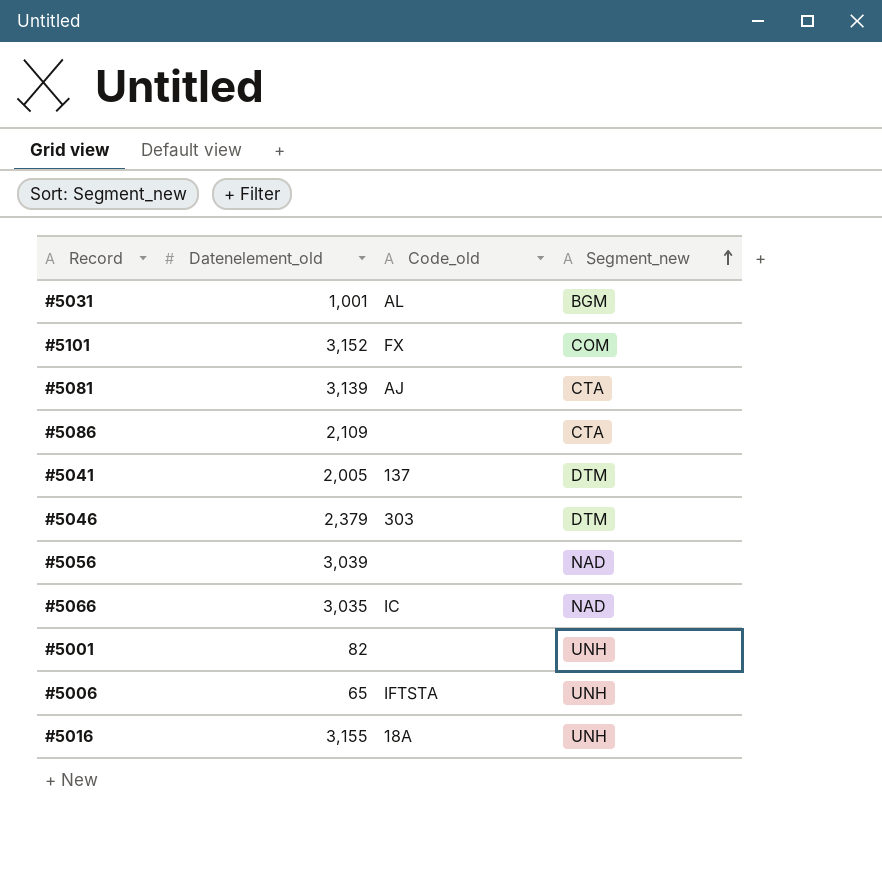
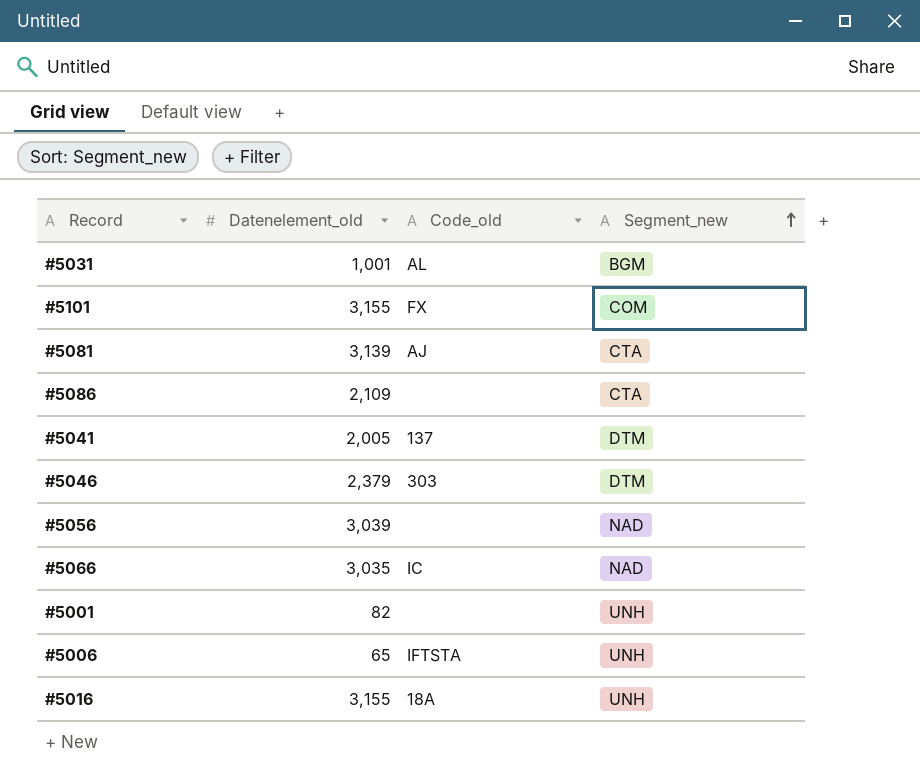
#5101 | Datenelement_old: 3,152 -> 3,155

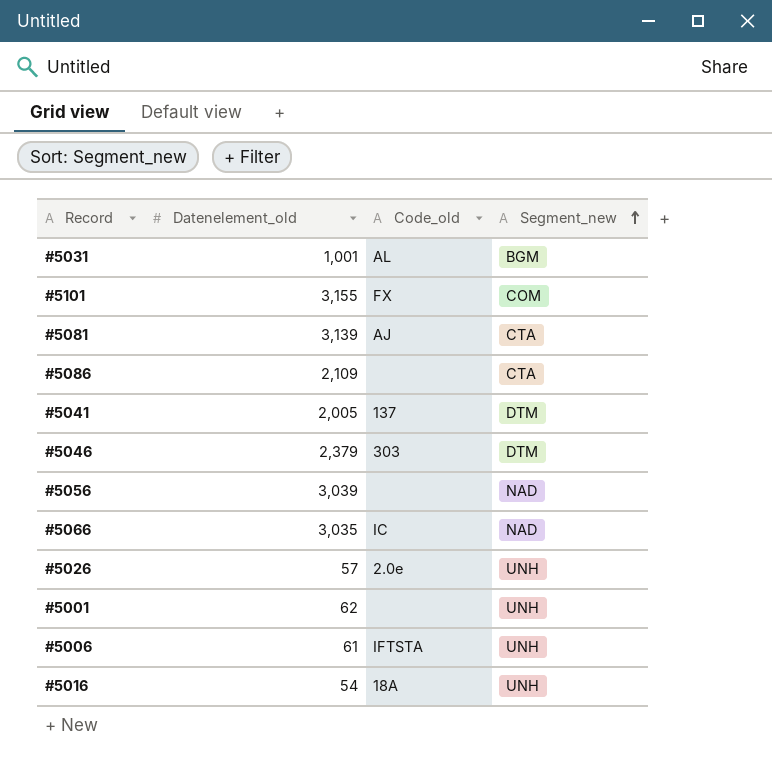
row #5026: none -> 57 | 2.0e | UNH
#5001 | Datenelement_old: 82 -> 62
#5006 | Datenelement_old: 65 -> 61
#5016 | Datenelement_old: 3,155 -> 54

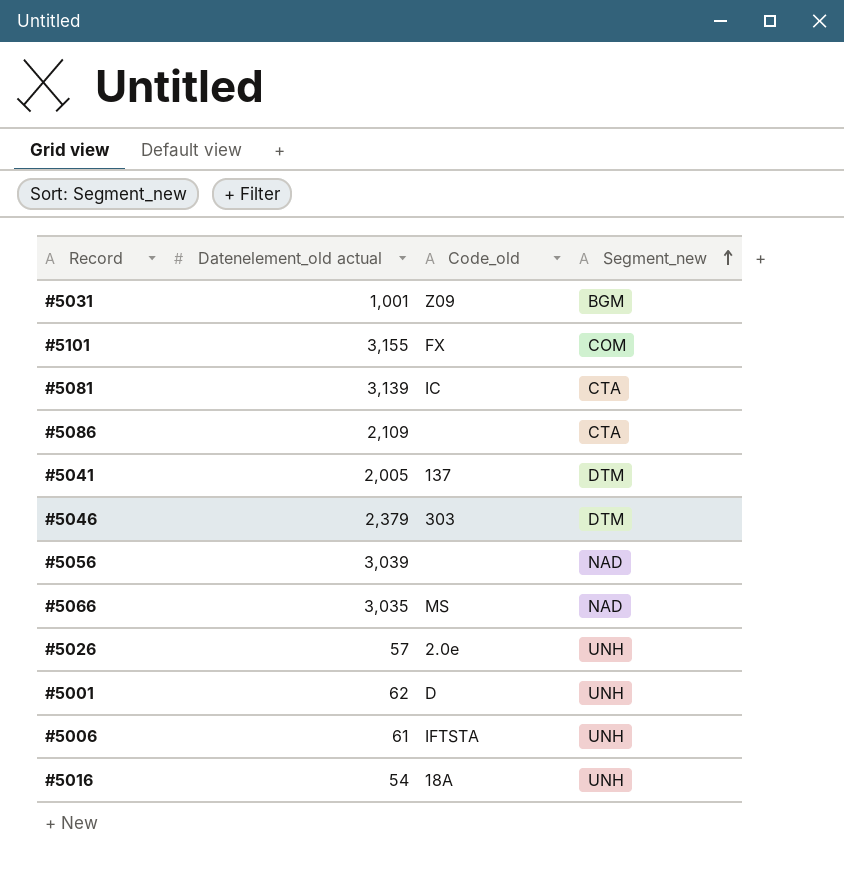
column name: Datenelement_old -> Datenelement_old actual
#5031 | Code_old: AL -> Z09
#5081 | Code_old: AJ -> IC
#5066 | Code_old: IC -> MS
#5001 | Code_old: none -> D

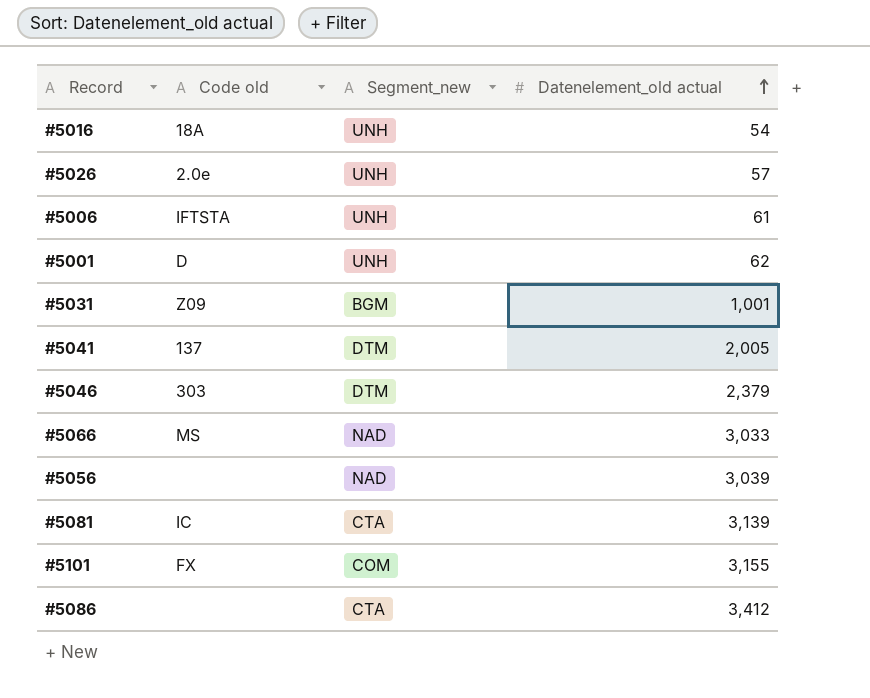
row order: Segment_new ascending -> Datenelement_old actual ascending
column name: Code_old -> Code old
column Datenelement_old actual | position: 2 -> 4
#5066 | Datenelement_old actual: 3,035 -> 3,033
#5086 | Datenelement_old actual: 2,109 -> 3,412

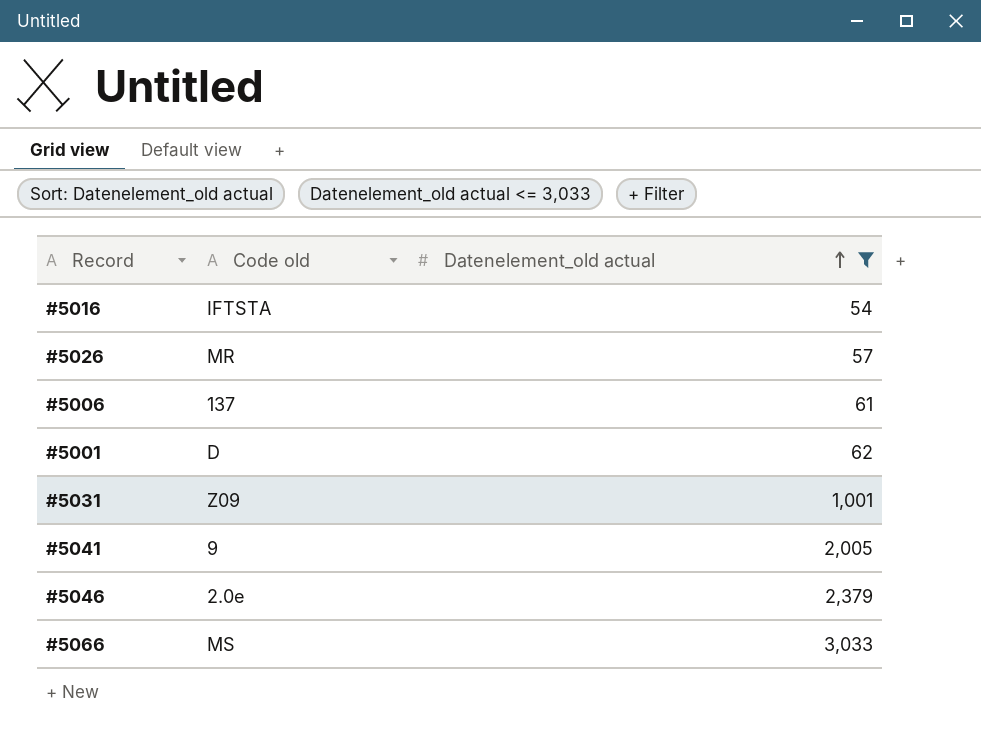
filter: none -> Datenelement_old actual <= 3,033
column Segment_new | position: 3 -> none
#5016 | Code old: 18A -> IFTSTA
#5026 | Code old: 2.0e -> MR
#5006 | Code old: IFTSTA -> 137
#5041 | Code old: 137 -> 9
#5046 | Code old: 303 -> 2.0e

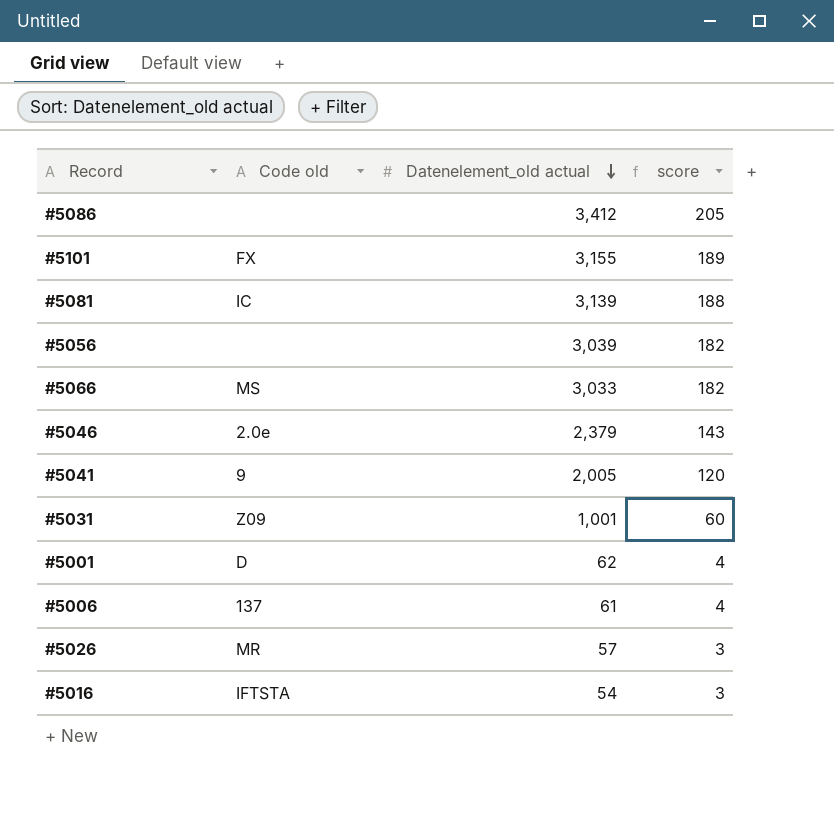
filter: Datenelement_old actual <= 3,033 -> none
row order: Datenelement_old actual ascending -> Datenelement_old actual descending
column score | formula: none -> [Datenelement_old actual] * 0.06

